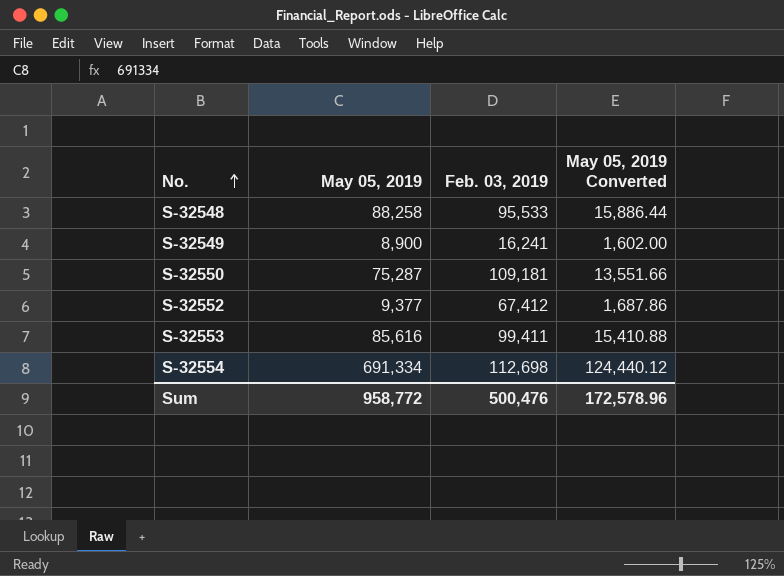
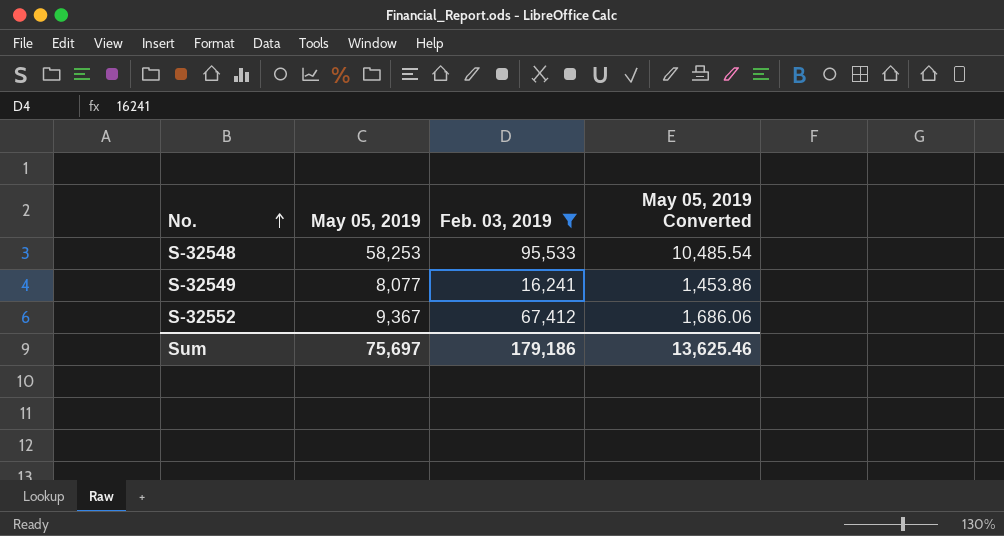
filter: none -> Feb. 03, 2019 <= 95,533
S-32548 | May 05, 2019: 88,258 -> 58,253
S-32548 | May 05, 2019 Converted: 15,886.44 -> 10,485.54
S-32549 | May 05, 2019: 8,900 -> 8,077
S-32549 | May 05, 2019 Converted: 1,602.00 -> 1,453.86
S-32552 | May 05, 2019: 9,377 -> 9,367
S-32552 | May 05, 2019 Converted: 1,687.86 -> 1,686.06
Sum | May 05, 2019: 958,772 -> 75,697
Sum | Feb. 03, 2019: 500,476 -> 179,186
Sum | May 05, 2019 Converted: 172,578.96 -> 13,625.46

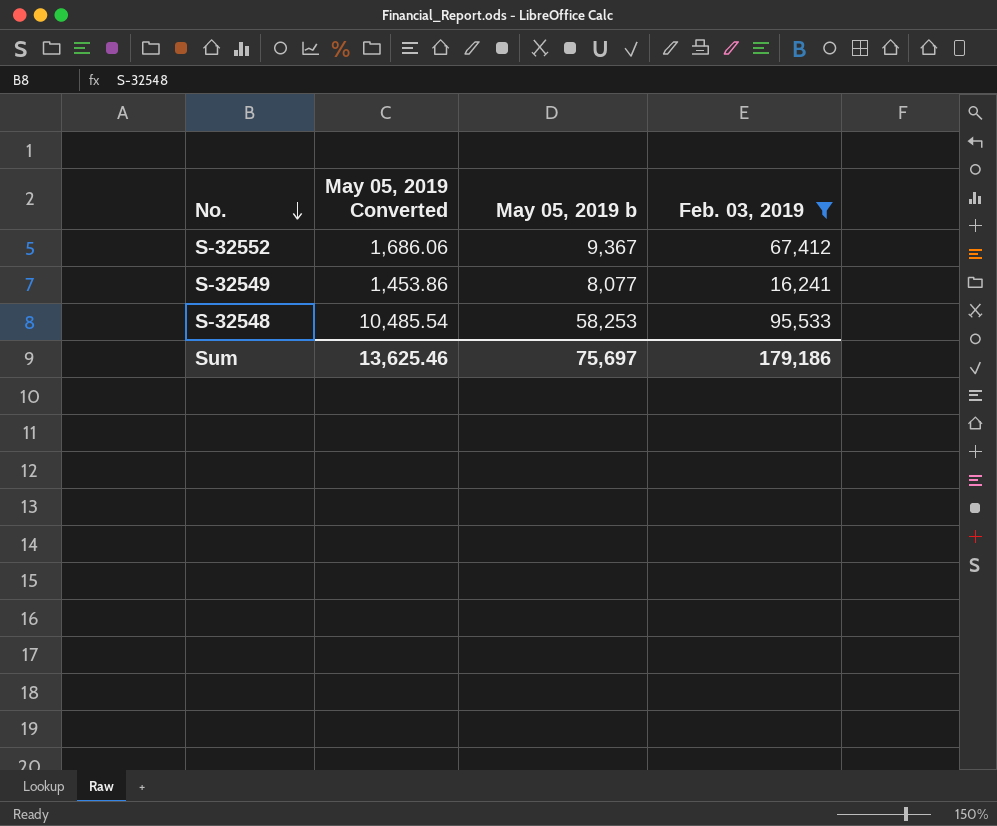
row order: No. ascending -> No. descending
column May 05, 2019 Converted | position: 4 -> 2
column name: May 05, 2019 -> May 05, 2019 b

